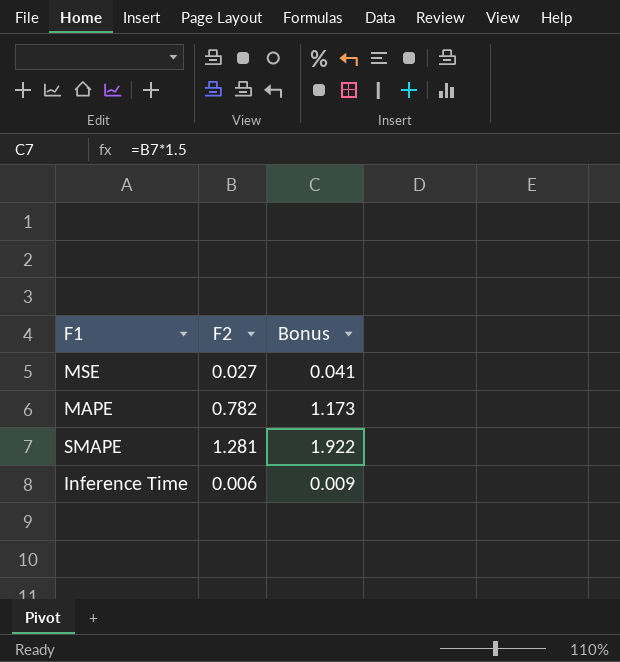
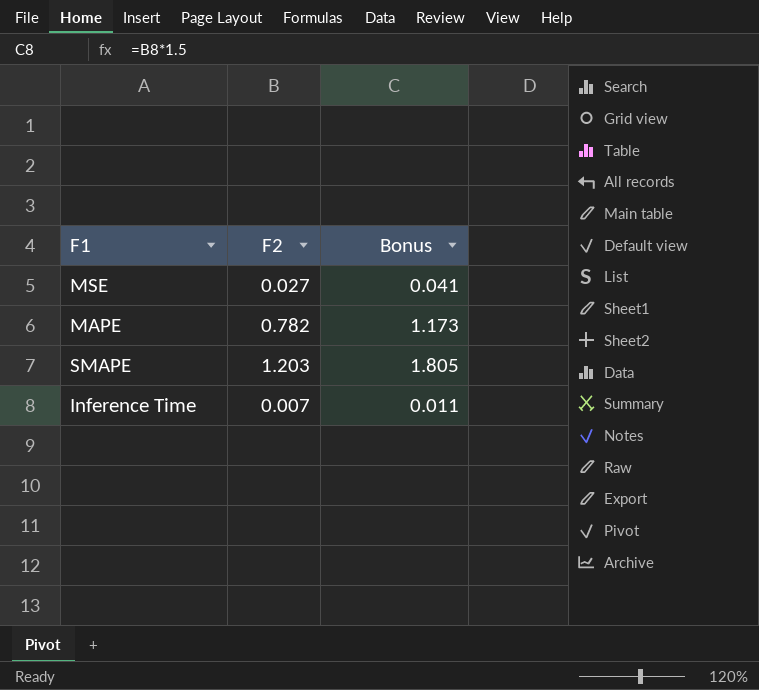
SMAPE | F2: 1.281 -> 1.203
SMAPE | Bonus: 1.922 -> 1.805
Inference Time | F2: 0.006 -> 0.007
Inference Time | Bonus: 0.009 -> 0.011

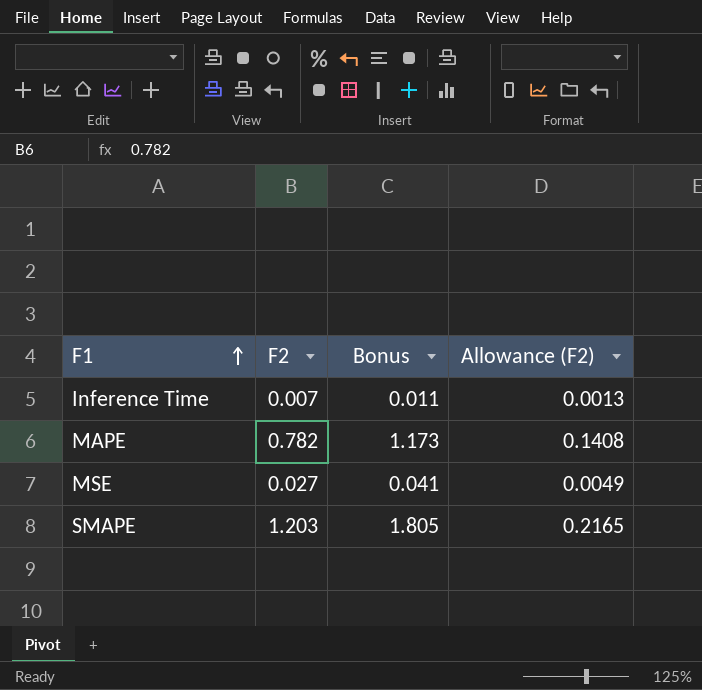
row order: none -> F1 ascending
column Allowance (F2) | formula: none -> [F2] * 0.18

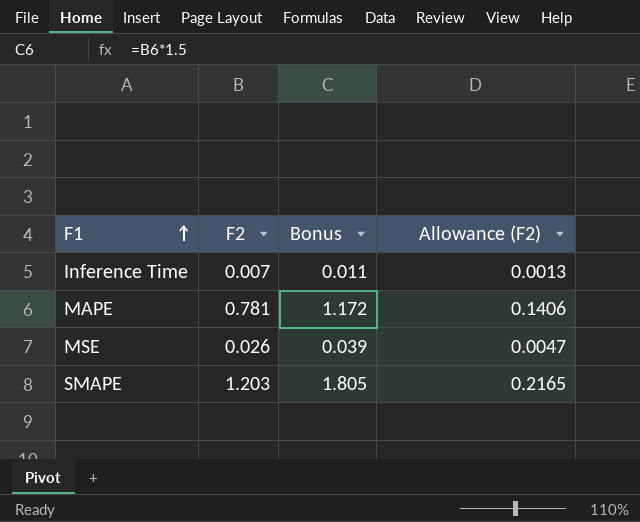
MAPE | F2: 0.782 -> 0.781
MAPE | Bonus: 1.173 -> 1.172
MAPE | Allowance (F2): 0.1408 -> 0.1406
MSE | F2: 0.027 -> 0.026
MSE | Bonus: 0.041 -> 0.039
MSE | Allowance (F2): 0.0049 -> 0.0047

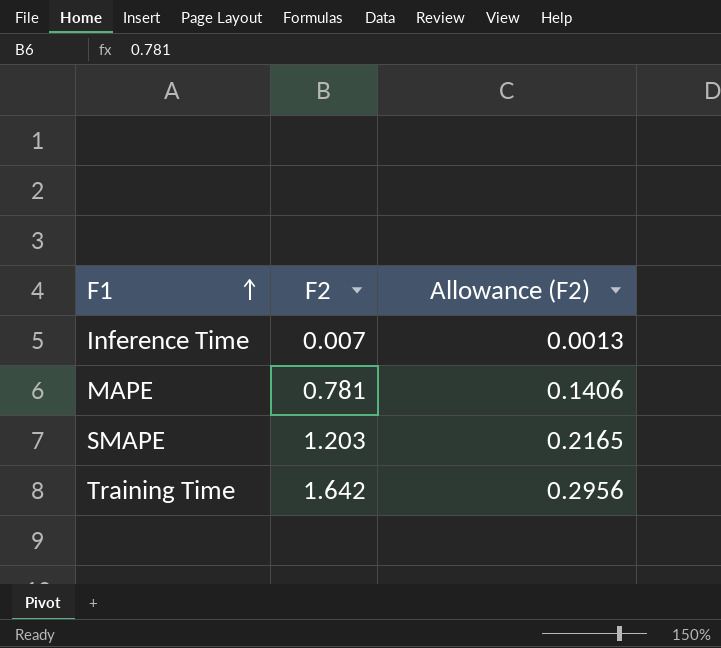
column Bonus | formula: [F2] * 1.5 -> none
row MSE: 0.026 | 0.039 | 0.0047 -> none
row Training Time: none -> 1.642 | 0.2956

